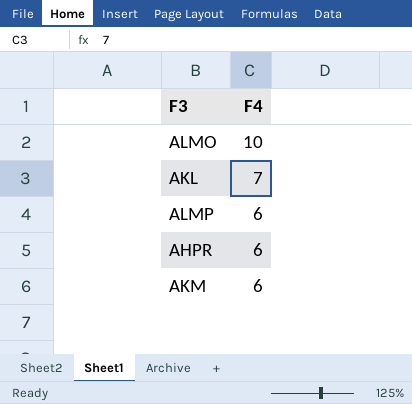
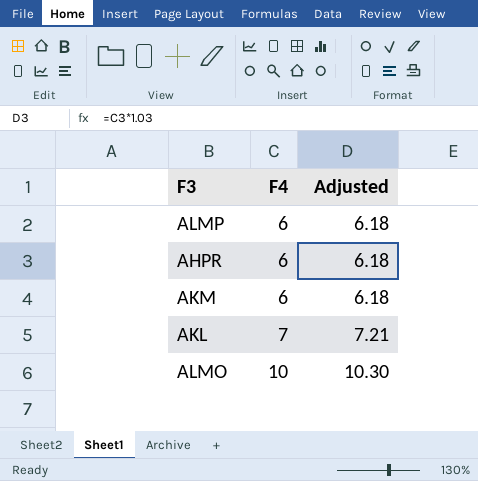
row order: F4 descending -> F4 ascending
column Adjusted | formula: none -> [F4] * 1.03

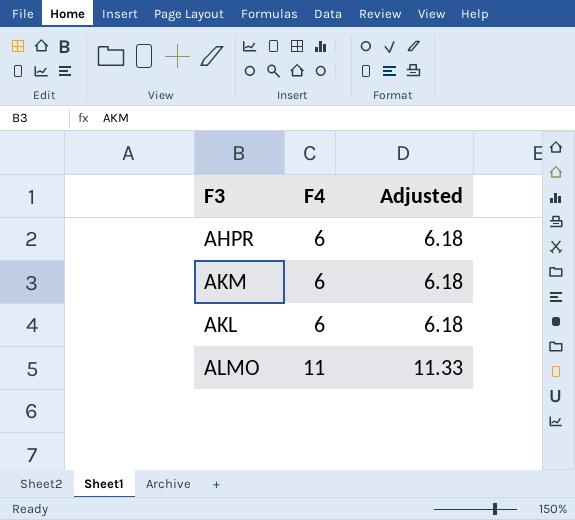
row ALMP: 6 | 6.18 -> none
AKL | F4: 7 -> 6
AKL | Adjusted: 7.21 -> 6.18
ALMO | F4: 10 -> 11
ALMO | Adjusted: 10.30 -> 11.33

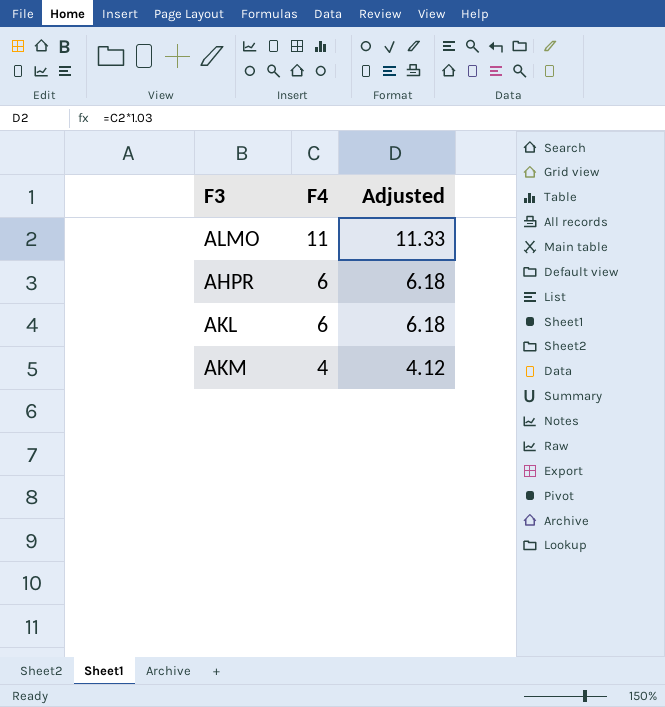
row order: F4 ascending -> F4 descending
AKM | F4: 6 -> 4
AKM | Adjusted: 6.18 -> 4.12

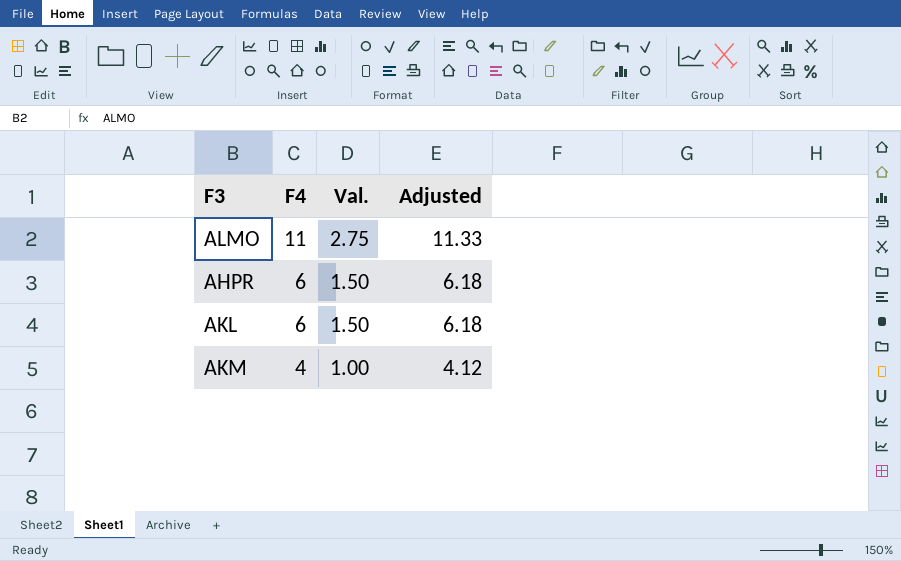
column Val. | formula: none -> [F4] * 0.25

